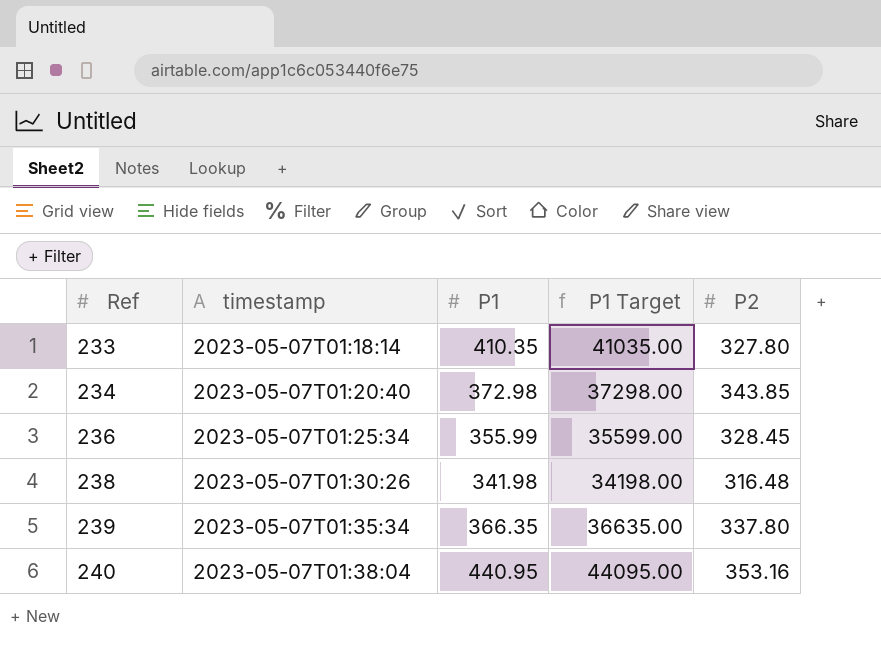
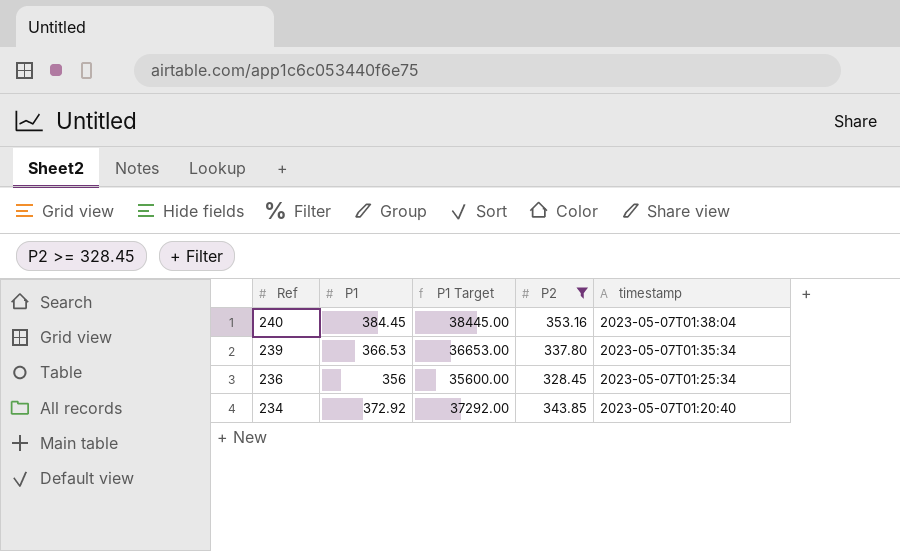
filter: none -> P2 >= 328.45
row order: Ref ascending -> Ref descending
column timestamp | position: 2 -> 5
240 | P1: 440.95 -> 384.45
240 | P1 Target: 44095.00 -> 38445.00
239 | P1: 366.35 -> 366.53
239 | P1 Target: 36635.00 -> 36653.00
236 | P1: 355.99 -> 356
236 | P1 Target: 35599.00 -> 35600.00
234 | P1: 372.98 -> 372.92
234 | P1 Target: 37298.00 -> 37292.00

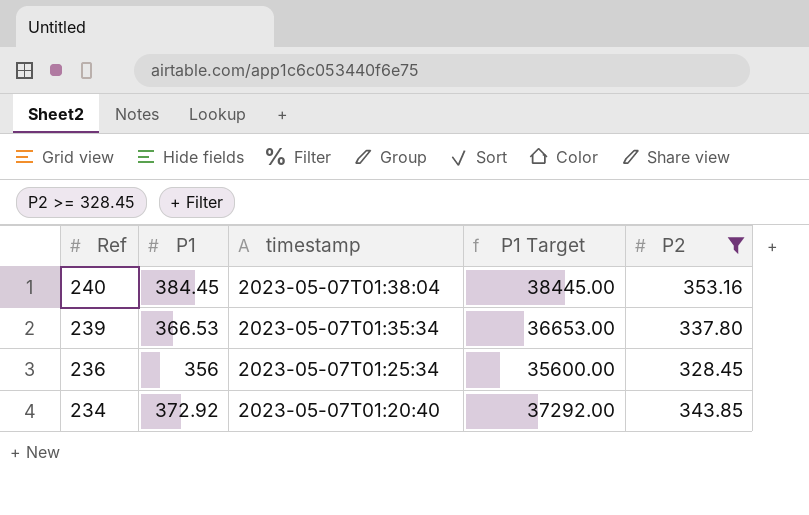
column timestamp | position: 5 -> 3

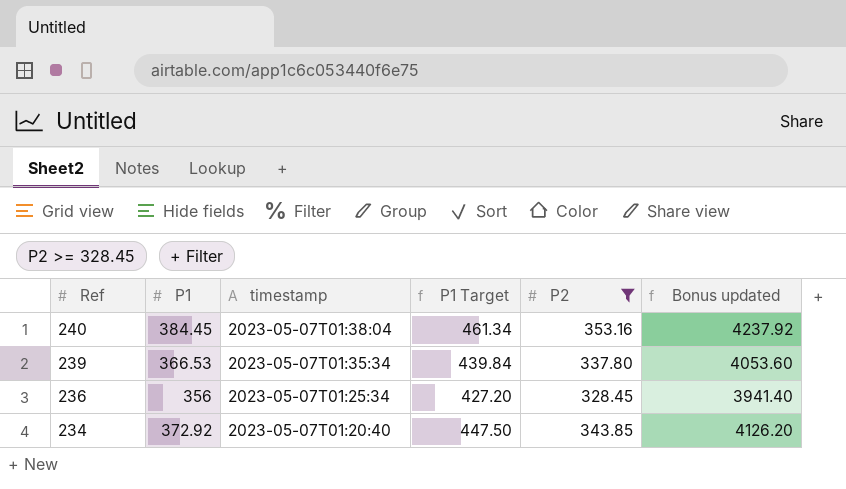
column P1 Target | formula: [P1] * 100 -> [P1] * 1.2
column Bonus updated | formula: none -> [P2] * 12

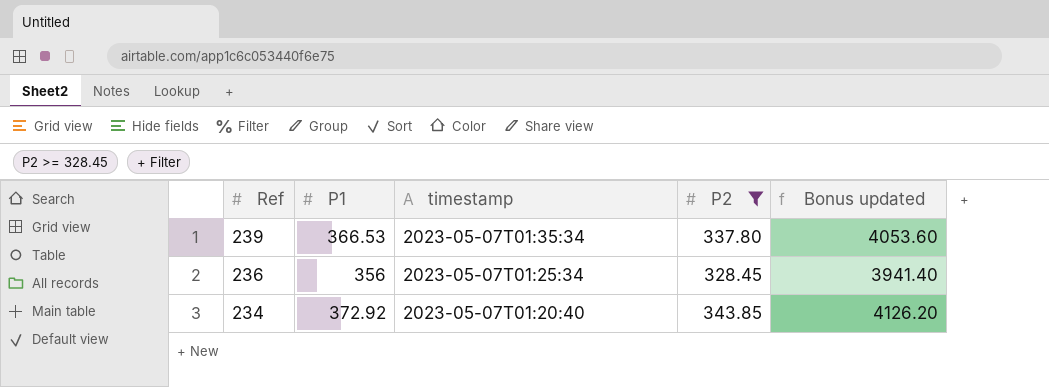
column P1 Target | formula: [P1] * 1.2 -> none
row 240: 384.45 | 2023-05-07T01:38:04 | 461.34 | 353.16 | 4237.92 -> none

